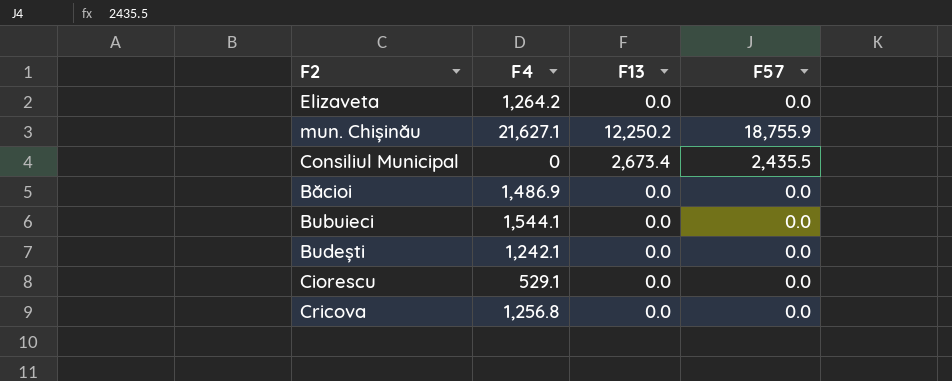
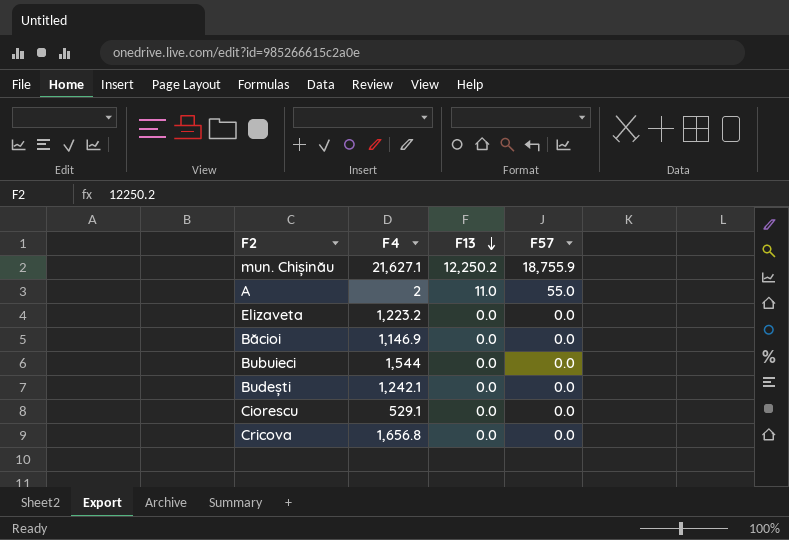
row order: none -> F13 descending
row Consiliul Municipal: 0 | 2,673.4 | 2,435.5 -> none
row A: none -> 2 | 11.0 | 55.0
Elizaveta | F4: 1,264.2 -> 1,223.2
Băcioi | F4: 1,486.9 -> 1,146.9
Bubuieci | F4: 1,544.1 -> 1,544
Cricova | F4: 1,256.8 -> 1,656.8

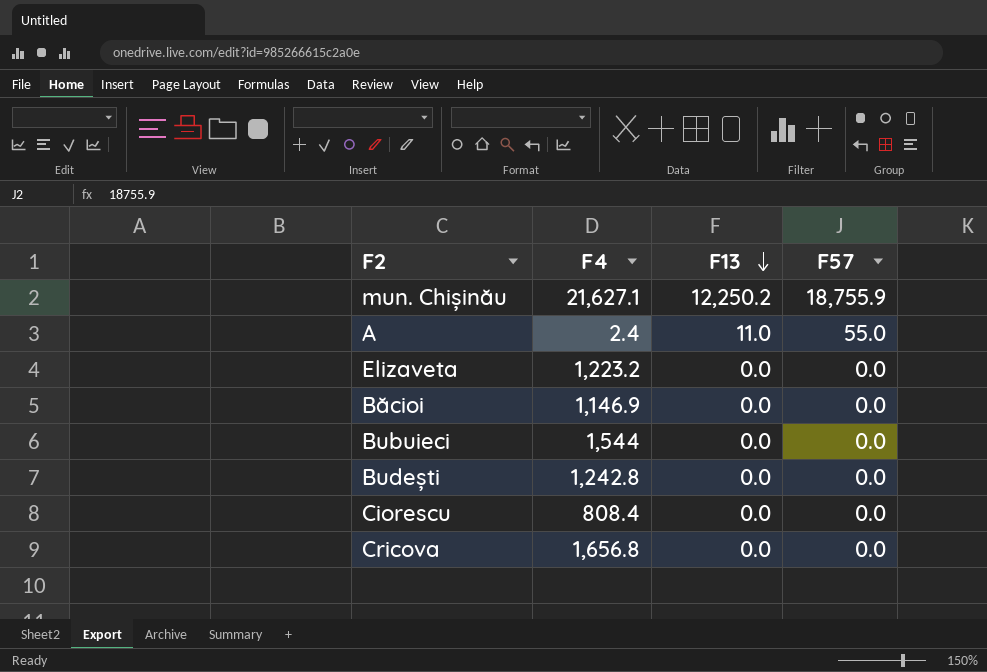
A | F4: 2 -> 2.4
Budești | F4: 1,242.1 -> 1,242.8
Ciorescu | F4: 529.1 -> 808.4

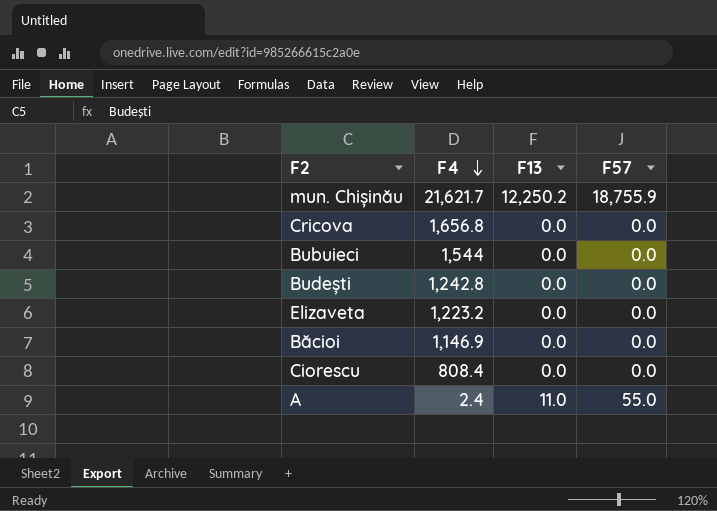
row order: F13 descending -> F4 descending
mun. Chișinău | F4: 21,627.1 -> 21,621.7

